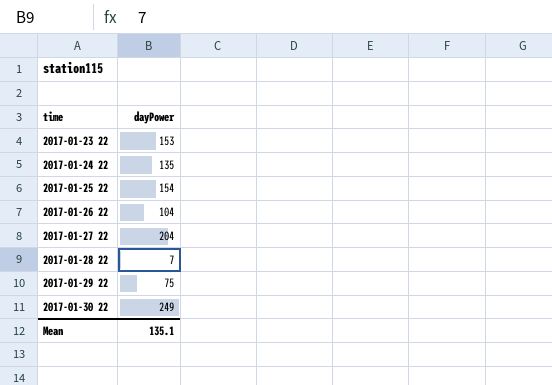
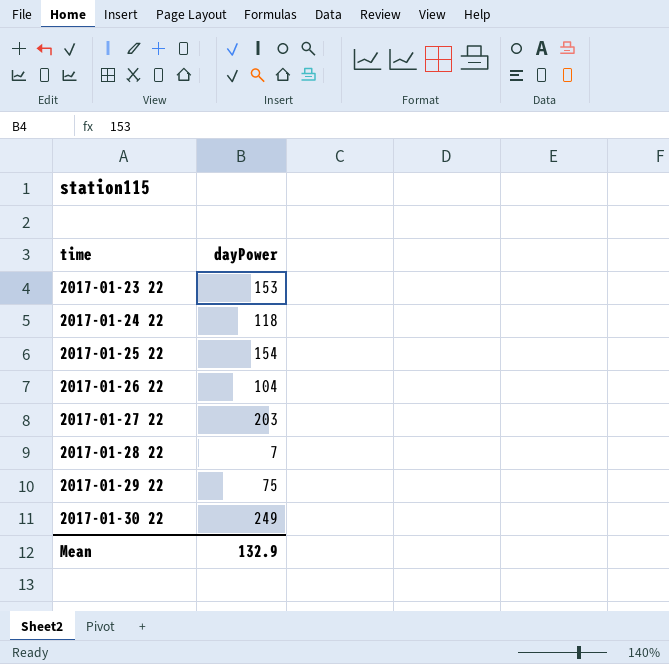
2017-01-24 22 | dayPower: 135 -> 118
2017-01-27 22 | dayPower: 204 -> 203
Mean | dayPower: 135.1 -> 132.9

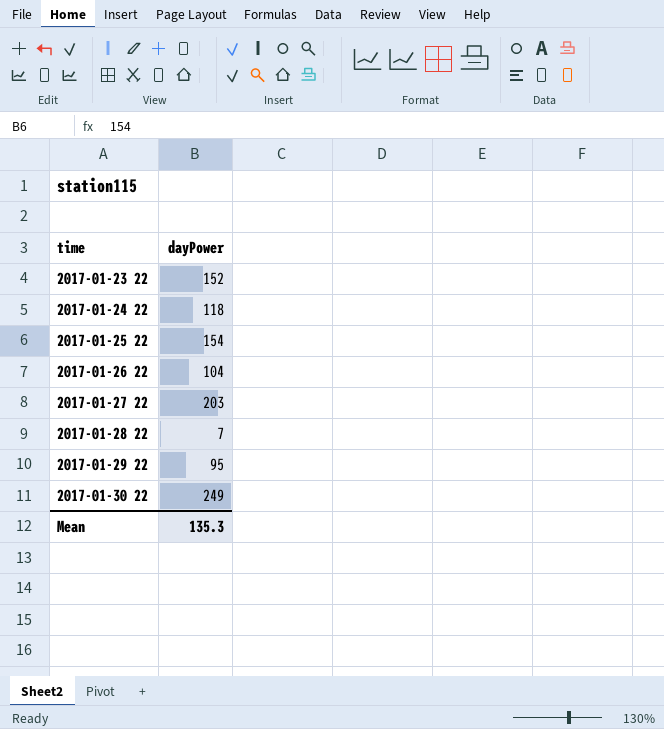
2017-01-23 22 | dayPower: 153 -> 152
2017-01-29 22 | dayPower: 75 -> 95
Mean | dayPower: 132.9 -> 135.3

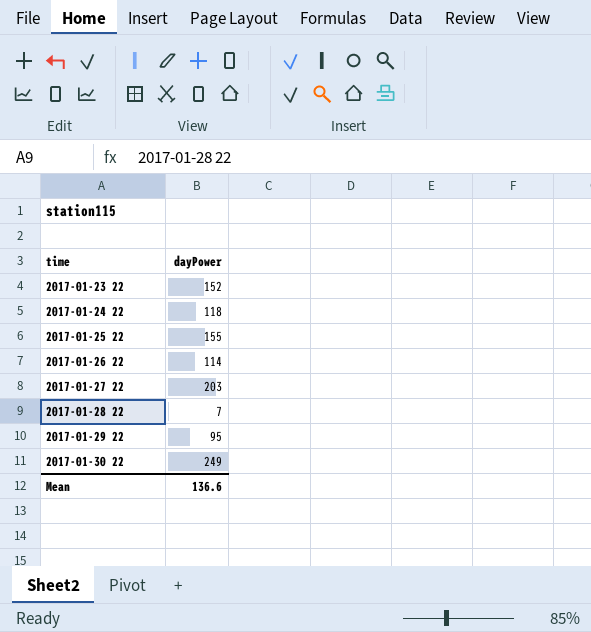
2017-01-25 22 | dayPower: 154 -> 155
2017-01-26 22 | dayPower: 104 -> 114
Mean | dayPower: 135.3 -> 136.6

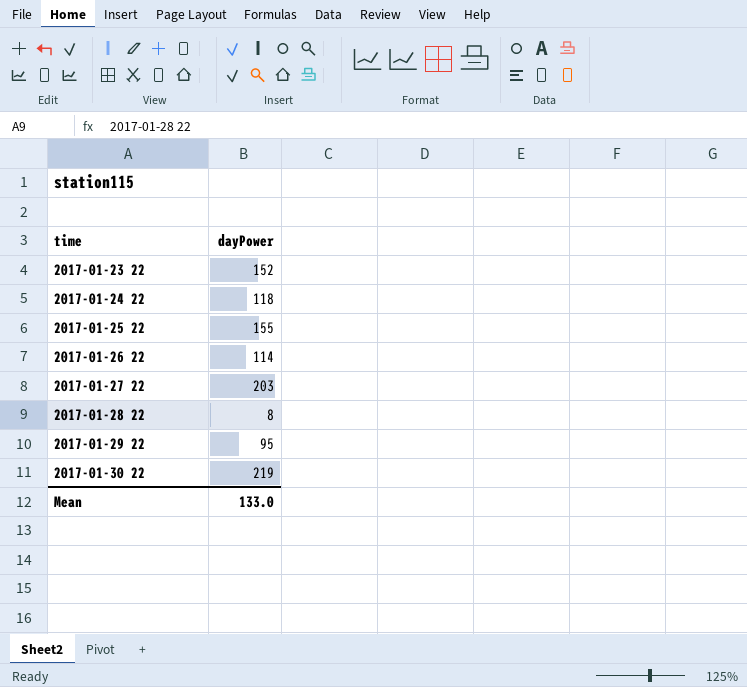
2017-01-28 22 | dayPower: 7 -> 8
2017-01-30 22 | dayPower: 249 -> 219
Mean | dayPower: 136.6 -> 133.0

